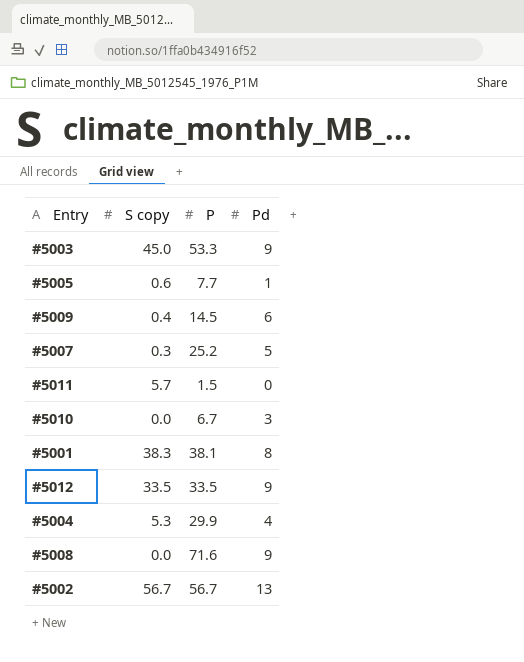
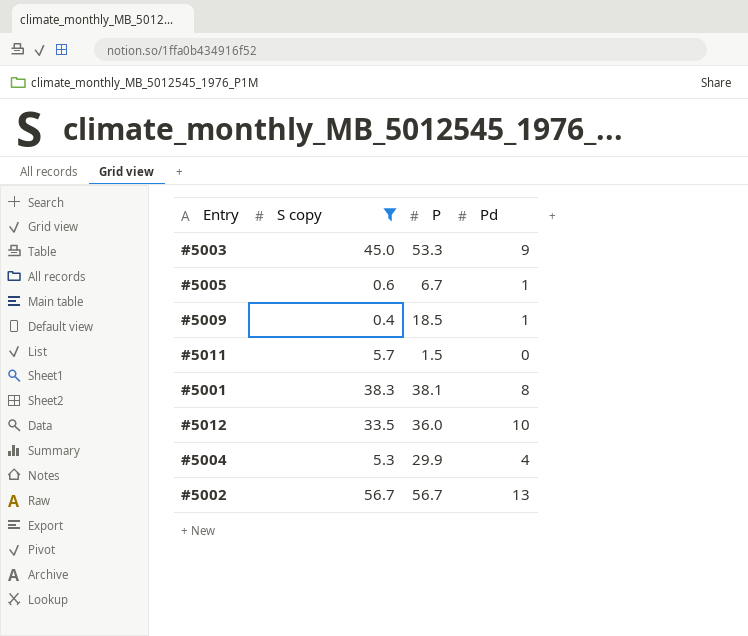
filter: none -> S copy >= 0.4
#5005 | P: 7.7 -> 6.7
#5009 | P: 14.5 -> 18.5
#5009 | Pd: 6 -> 1
#5012 | P: 33.5 -> 36.0
#5012 | Pd: 9 -> 10

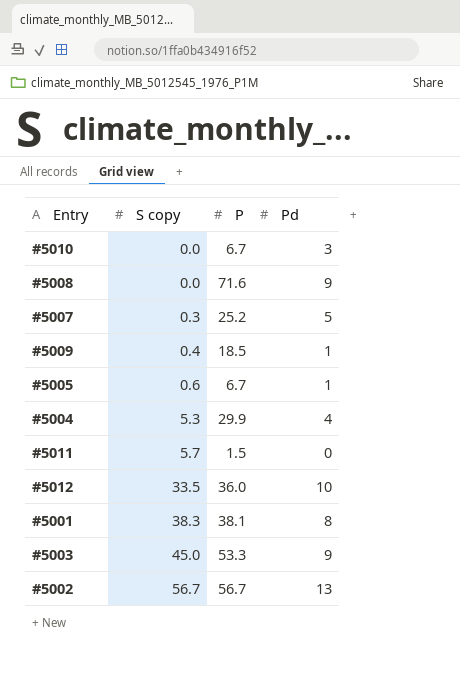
filter: S copy >= 0.4 -> none
row order: none -> S copy ascending

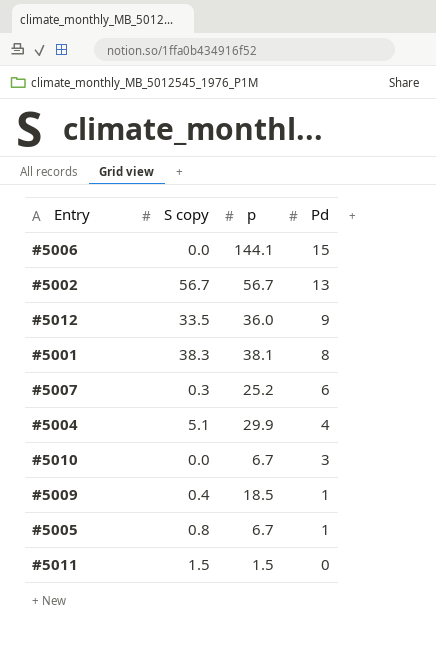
row order: S copy ascending -> Pd descending
column name: P -> p
row #5008: 0.0 | 71.6 | 9 -> none
row #5003: 45.0 | 53.3 | 9 -> none
row #5006: none -> 0.0 | 144.1 | 15
#5012 | Pd: 10 -> 9
#5007 | Pd: 5 -> 6
#5004 | S copy: 5.3 -> 5.1
#5005 | S copy: 0.6 -> 0.8
#5011 | S copy: 5.7 -> 1.5

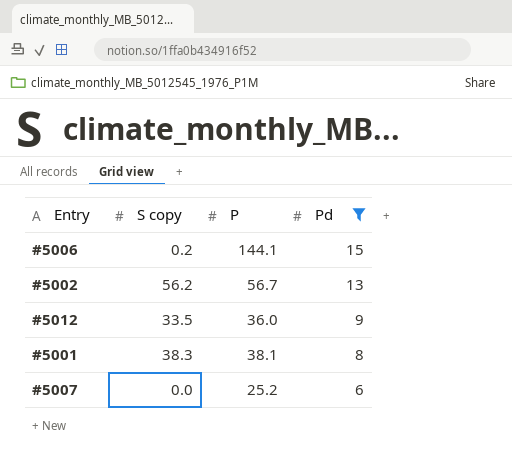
filter: none -> Pd >= 6
column name: p -> P
#5006 | S copy: 0.0 -> 0.2
#5002 | S copy: 56.7 -> 56.2
#5007 | S copy: 0.3 -> 0.0

